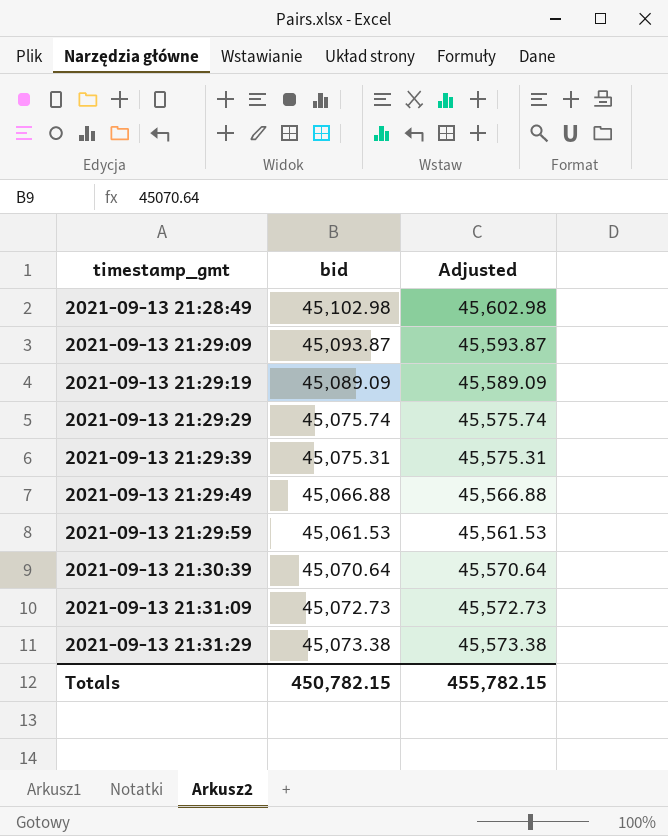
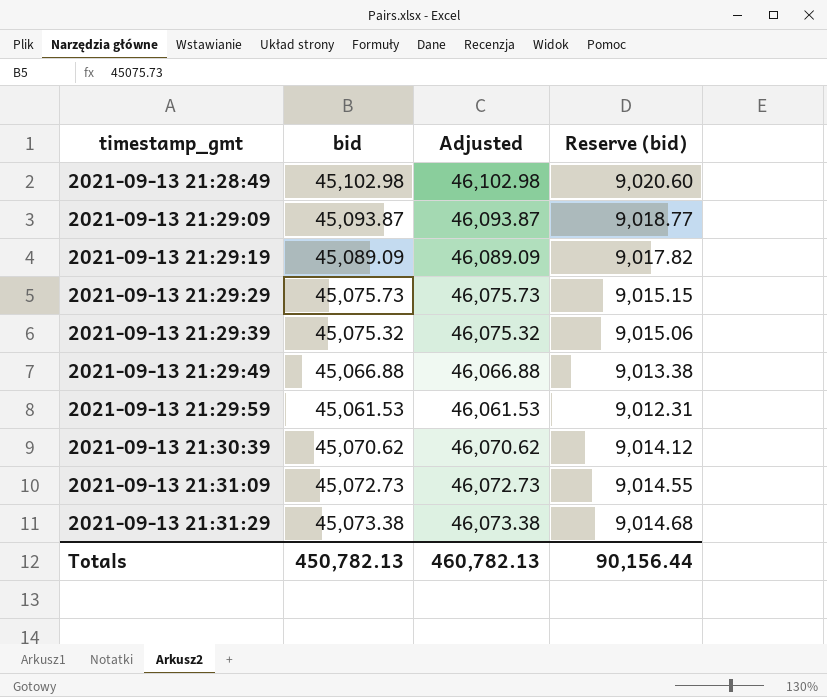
column Adjusted | formula: [bid] + 500 -> [bid] + 1000
column Reserve (bid) | formula: none -> [bid] * 0.2
2021-09-13 21:29:29 | bid: 45,075.74 -> 45,075.73
2021-09-13 21:29:39 | bid: 45,075.31 -> 45,075.32
2021-09-13 21:30:39 | bid: 45,070.64 -> 45,070.62
Totals | bid: 450,782.15 -> 450,782.13
Totals | Adjusted: 455,782.15 -> 460,782.13

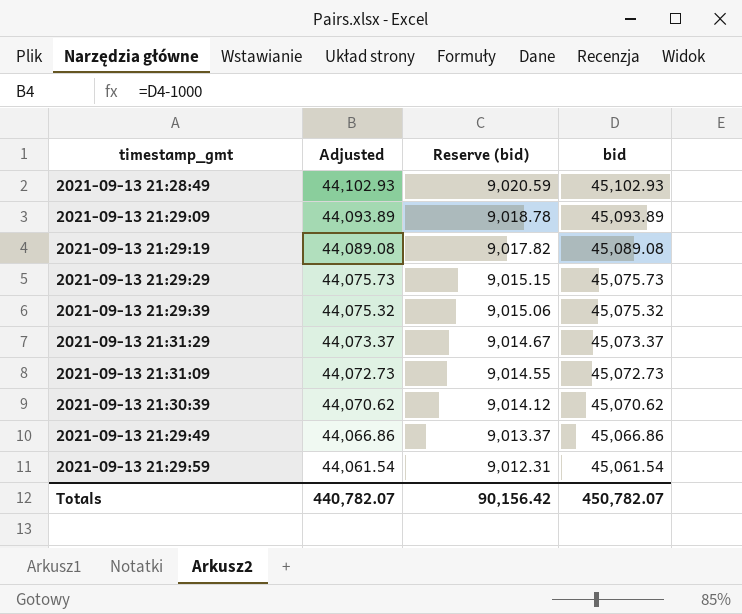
row order: timestamp_gmt ascending -> Adjusted descending
column Adjusted | formula: [bid] + 1000 -> [bid] - 1000
column bid | position: 2 -> 4
2021-09-13 21:28:49 | Reserve (bid): 9,020.60 -> 9,020.59
2021-09-13 21:28:49 | bid: 45,102.98 -> 45,102.93
2021-09-13 21:29:09 | Reserve (bid): 9,018.77 -> 9,018.78
2021-09-13 21:29:09 | bid: 45,093.87 -> 45,093.89
2021-09-13 21:29:19 | bid: 45,089.09 -> 45,089.08
2021-09-13 21:31:29 | Reserve (bid): 9,014.68 -> 9,014.67
2021-09-13 21:31:29 | bid: 45,073.38 -> 45,073.37
2021-09-13 21:29:49 | Reserve (bid): 9,013.38 -> 9,013.37
2021-09-13 21:29:49 | bid: 45,066.88 -> 45,066.86
2021-09-13 21:29:59 | bid: 45,061.53 -> 45,061.54
Totals | Adjusted: 460,782.13 -> 440,782.07
Totals | Reserve (bid): 90,156.44 -> 90,156.42
Totals | bid: 450,782.13 -> 450,782.07

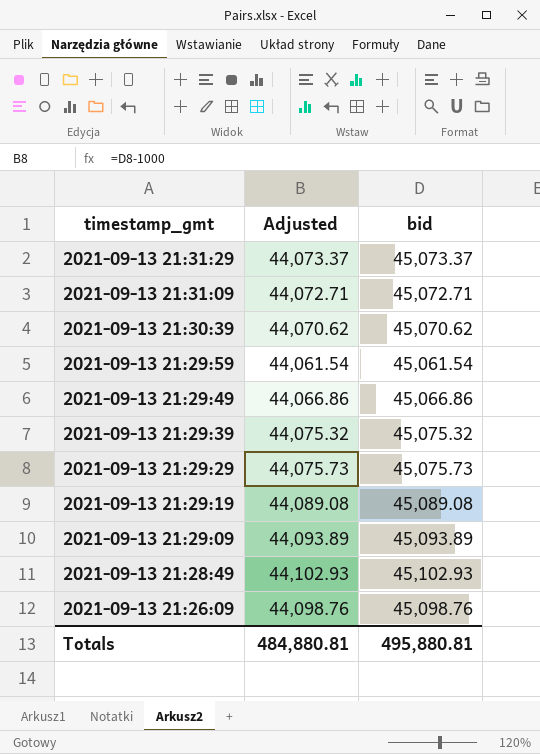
row order: Adjusted descending -> timestamp_gmt descending
column Reserve (bid) | formula: [bid] * 0.2 -> none
2021-09-13 21:31:09 | Adjusted: 44,072.73 -> 44,072.71
2021-09-13 21:31:09 | bid: 45,072.73 -> 45,072.71
row 2021-09-13 21:26:09: none -> 44,098.76 | 45,098.76
Totals | Adjusted: 440,782.07 -> 484,880.81
Totals | bid: 450,782.07 -> 495,880.81

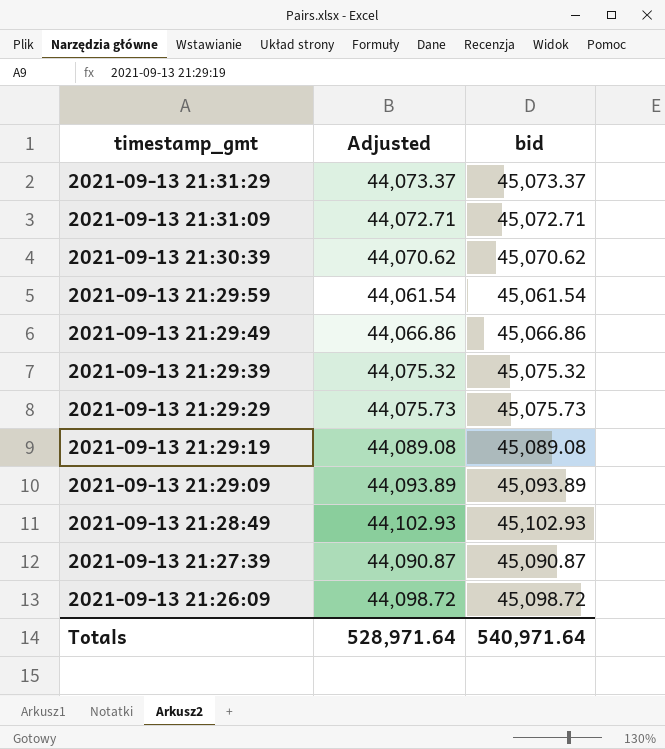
row 2021-09-13 21:27:39: none -> 44,090.87 | 45,090.87
2021-09-13 21:26:09 | Adjusted: 44,098.76 -> 44,098.72
2021-09-13 21:26:09 | bid: 45,098.76 -> 45,098.72
Totals | Adjusted: 484,880.81 -> 528,971.64
Totals | bid: 495,880.81 -> 540,971.64

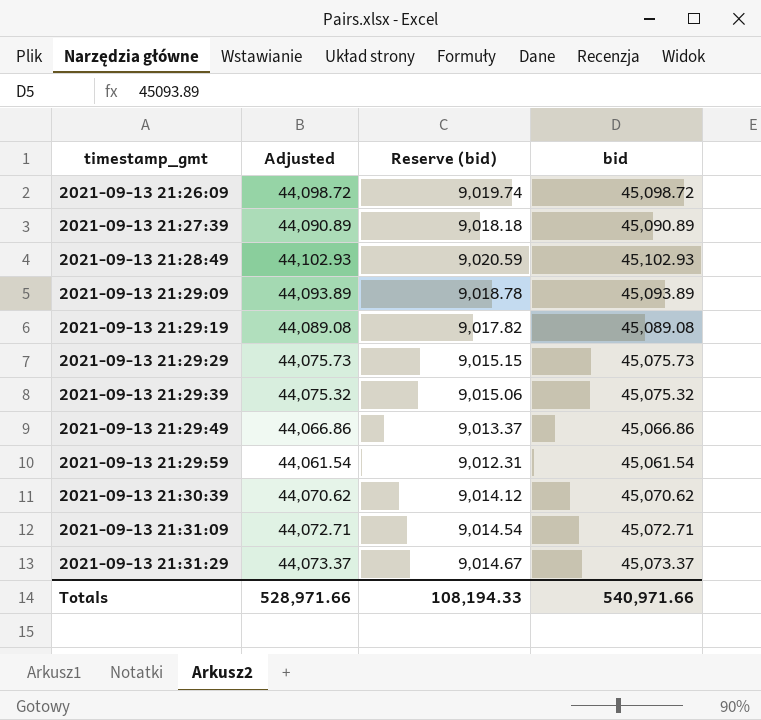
row order: timestamp_gmt descending -> timestamp_gmt ascending
column Reserve (bid) | formula: none -> [bid] * 0.2
2021-09-13 21:27:39 | Adjusted: 44,090.87 -> 44,090.89
2021-09-13 21:27:39 | bid: 45,090.87 -> 45,090.89
Totals | Adjusted: 528,971.64 -> 528,971.66
Totals | bid: 540,971.64 -> 540,971.66

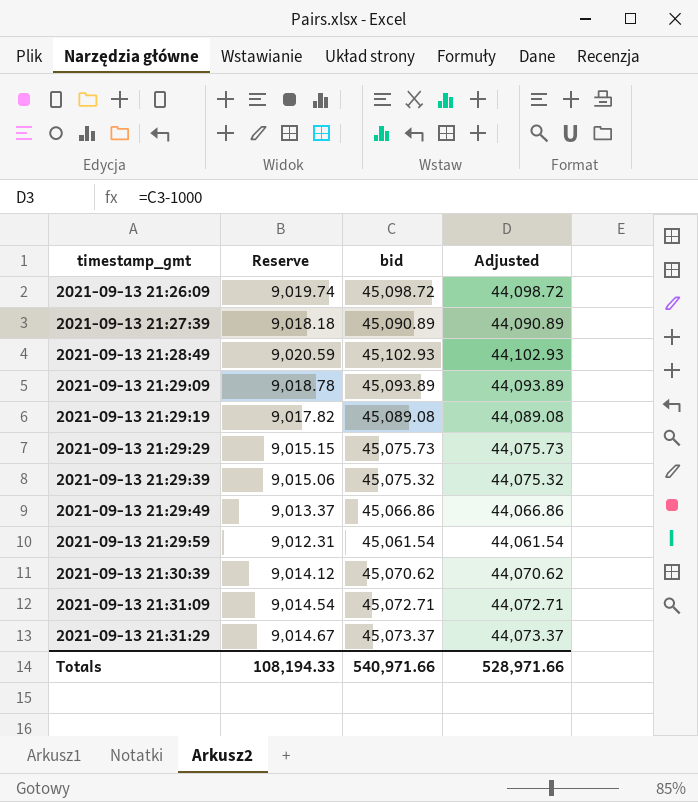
column name: Reserve (bid) -> Reserve
column Adjusted | position: 2 -> 4

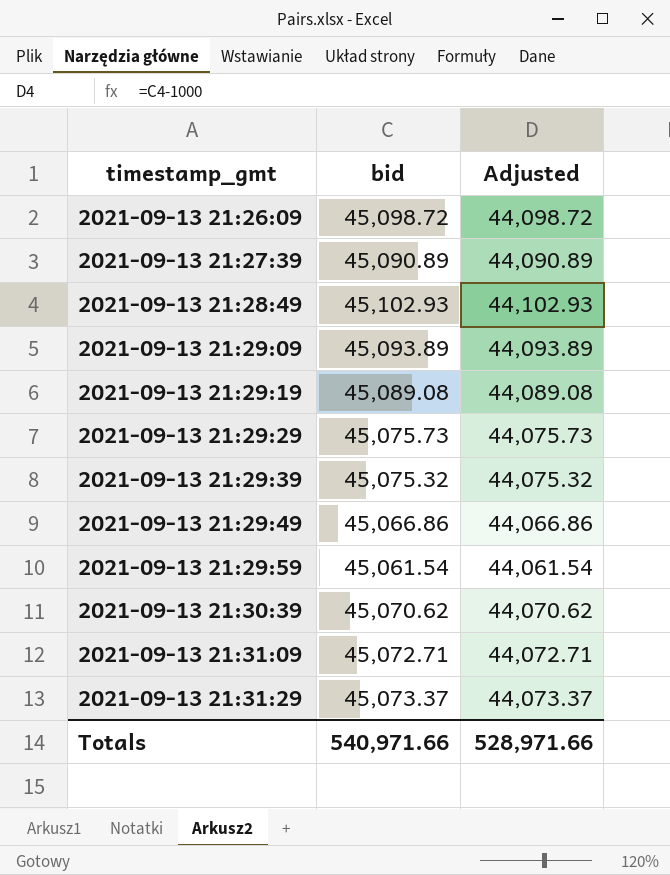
column Reserve | formula: [bid] * 0.2 -> none

